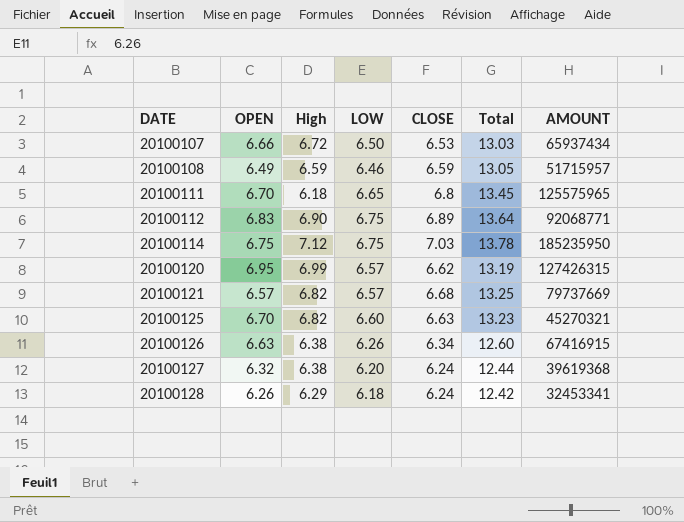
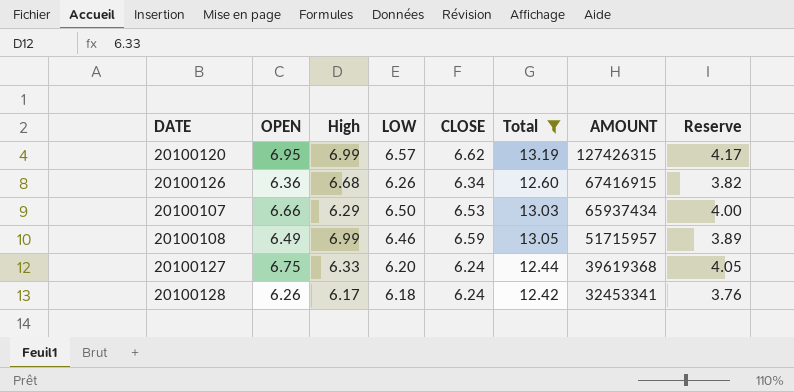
filter: none -> Total <= 13.19
row order: DATE ascending -> AMOUNT descending
column Reserve | formula: none -> [OPEN] * 0.6
20100126 | OPEN: 6.63 -> 6.36
20100126 | High: 6.38 -> 6.68
20100107 | High: 6.72 -> 6.29
20100108 | High: 6.59 -> 6.99
20100127 | OPEN: 6.32 -> 6.75
20100127 | High: 6.38 -> 6.33
20100128 | High: 6.29 -> 6.17

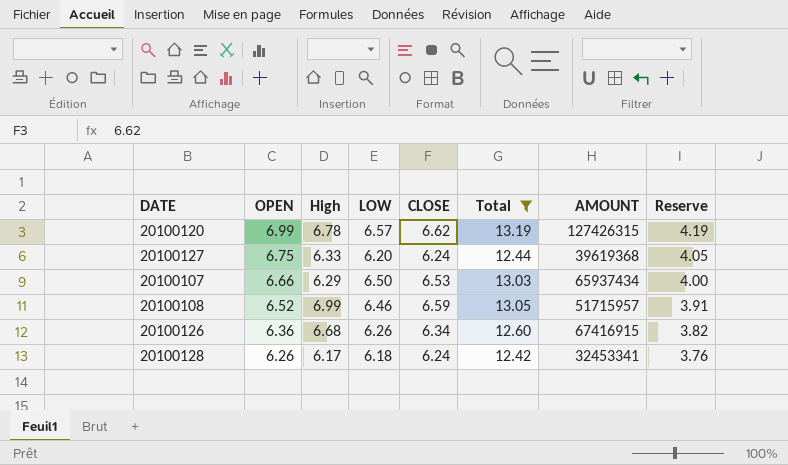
row order: AMOUNT descending -> OPEN descending
20100120 | OPEN: 6.95 -> 6.99
20100120 | High: 6.99 -> 6.78
20100120 | Reserve: 4.17 -> 4.19
20100108 | OPEN: 6.49 -> 6.52
20100108 | Reserve: 3.89 -> 3.91

